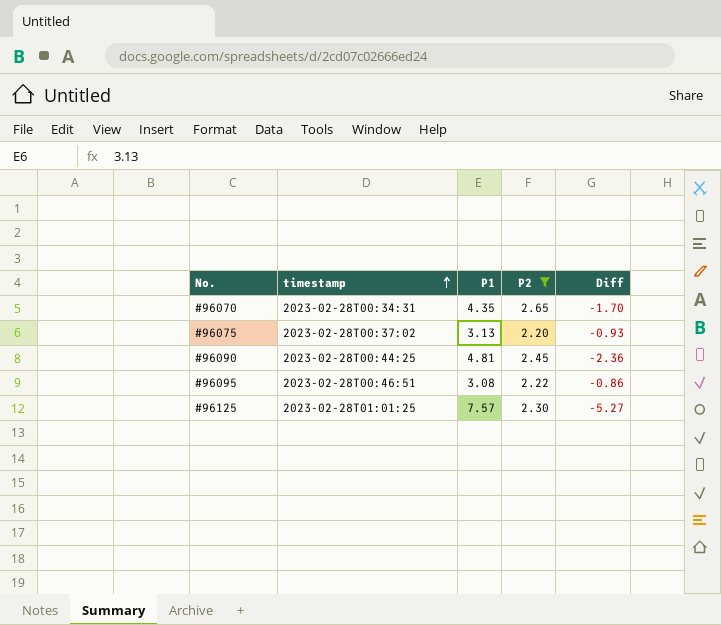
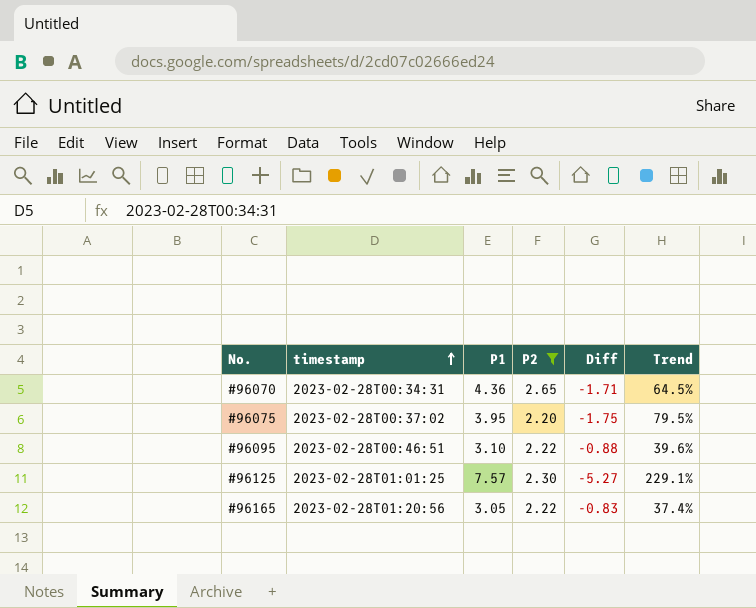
column Trend | formula: none -> ([P1] - [P2]) / [P2]
row #96090: 2023-02-28T00:44:25 | 4.81 | 2.45 | -2.36 -> none
#96070 | P1: 4.35 -> 4.36
#96070 | Diff: -1.70 -> -1.71
#96075 | P1: 3.13 -> 3.95
#96075 | Diff: -0.93 -> -1.75
#96095 | P1: 3.08 -> 3.10
#96095 | Diff: -0.86 -> -0.88
row #96165: none -> 2023-02-28T01:20:56 | 3.05 | 2.22 | -0.83 | 37.4%

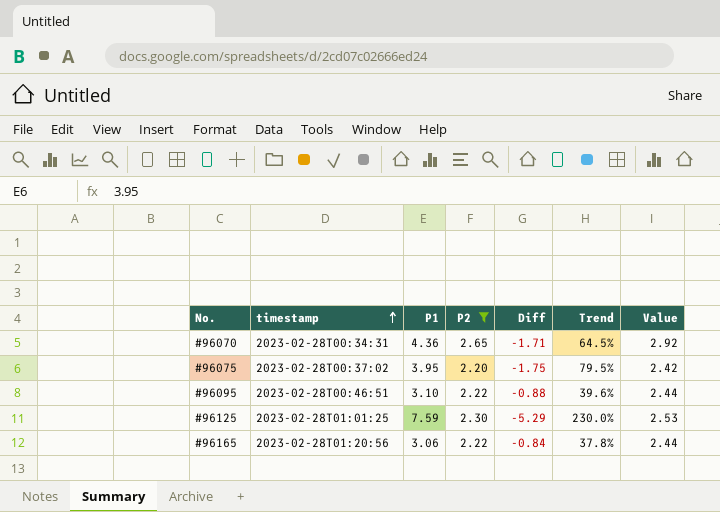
column Value | formula: none -> [P2] * 1.1
#96125 | P1: 7.57 -> 7.59
#96125 | Diff: -5.27 -> -5.29
#96125 | Trend: 229.1% -> 230.0%
#96165 | P1: 3.05 -> 3.06
#96165 | Diff: -0.83 -> -0.84
#96165 | Trend: 37.4% -> 37.8%

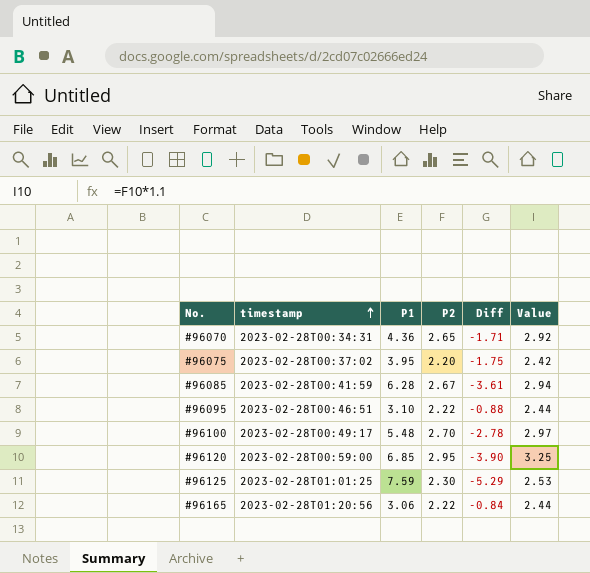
filter: P2 <= 2.65 -> none
column Trend | formula: ([P1] - [P2]) / [P2] -> none

